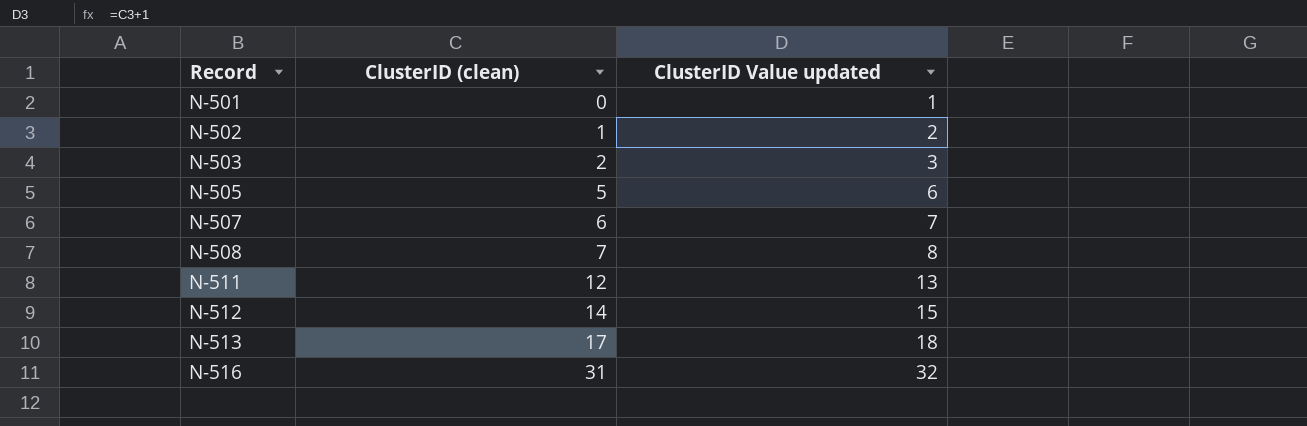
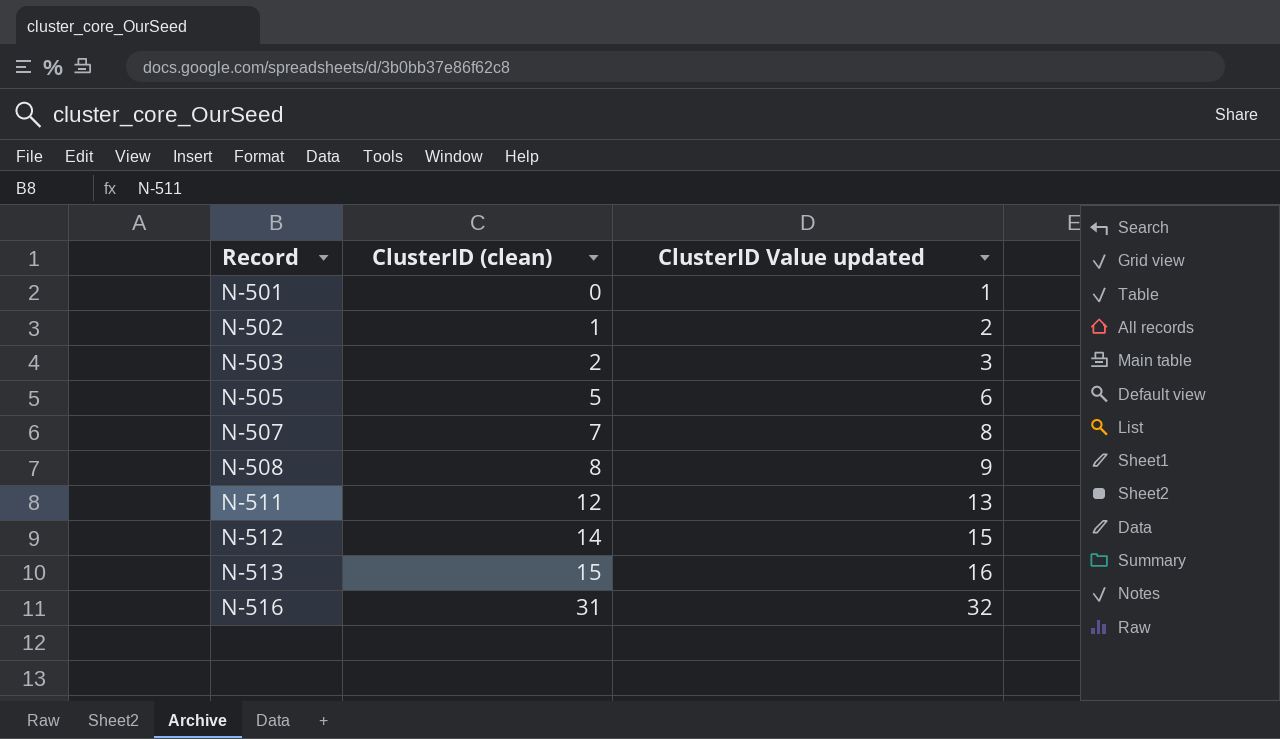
N-507 | ClusterID (clean): 6 -> 7
N-507 | ClusterID Value updated: 7 -> 8
N-508 | ClusterID (clean): 7 -> 8
N-508 | ClusterID Value updated: 8 -> 9
N-513 | ClusterID (clean): 17 -> 15
N-513 | ClusterID Value updated: 18 -> 16

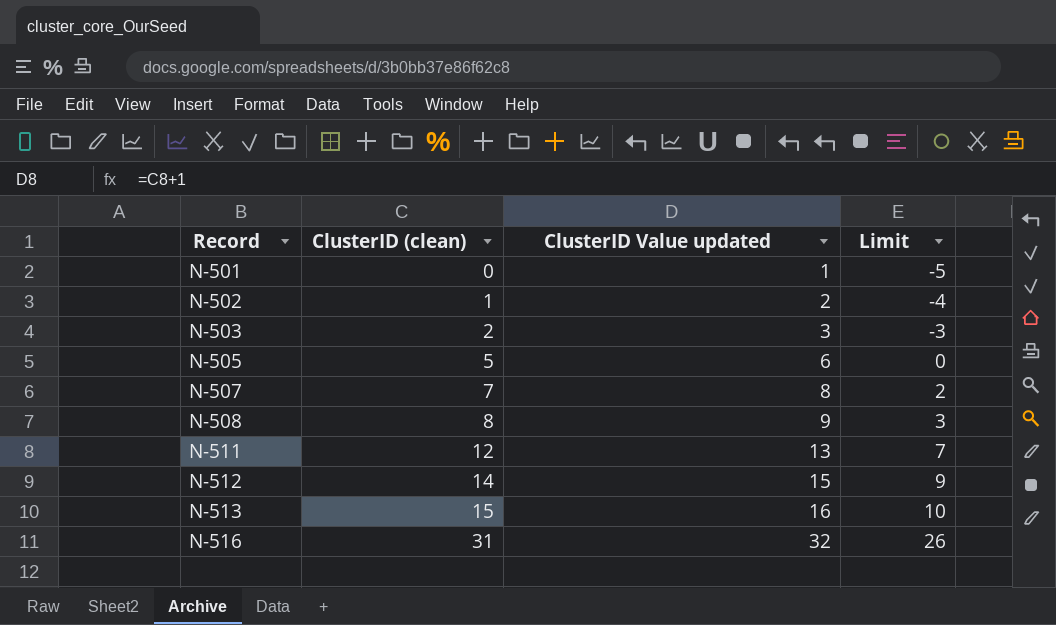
column Limit | formula: none -> [ClusterID (clean)] - 5

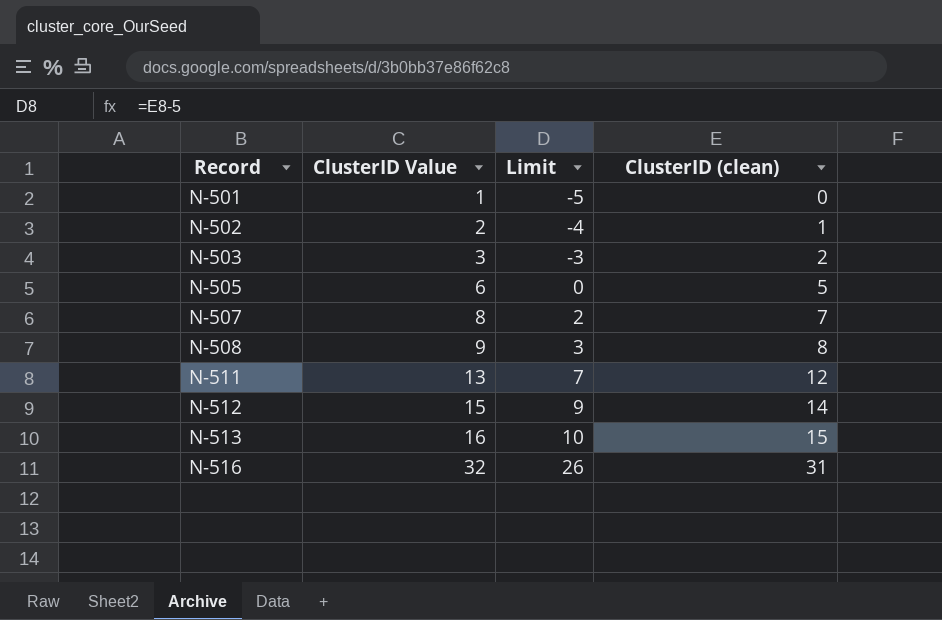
column name: ClusterID Value updated -> ClusterID Value
column ClusterID (clean) | position: 2 -> 4

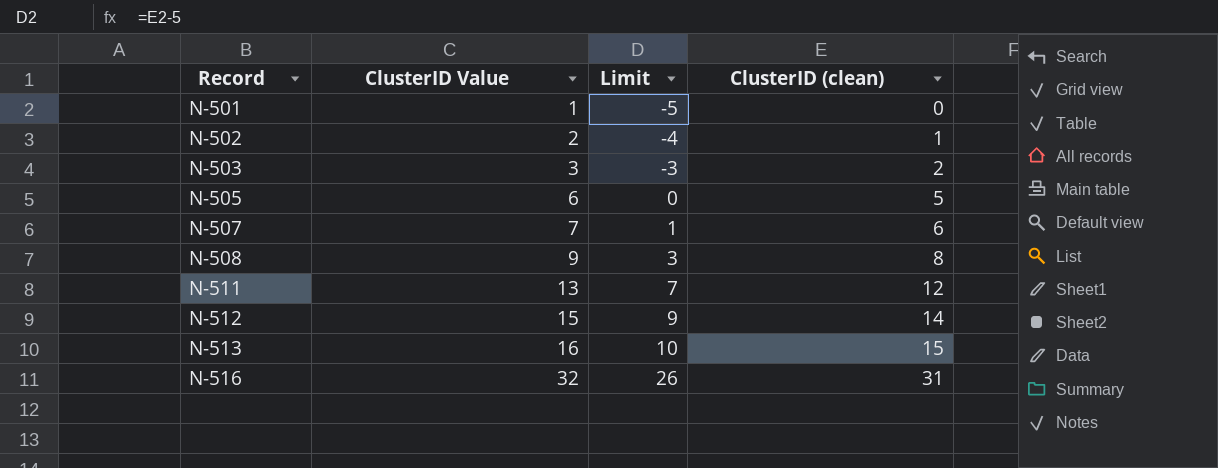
N-507 | ClusterID Value: 8 -> 7
N-507 | Limit: 2 -> 1
N-507 | ClusterID (clean): 7 -> 6

